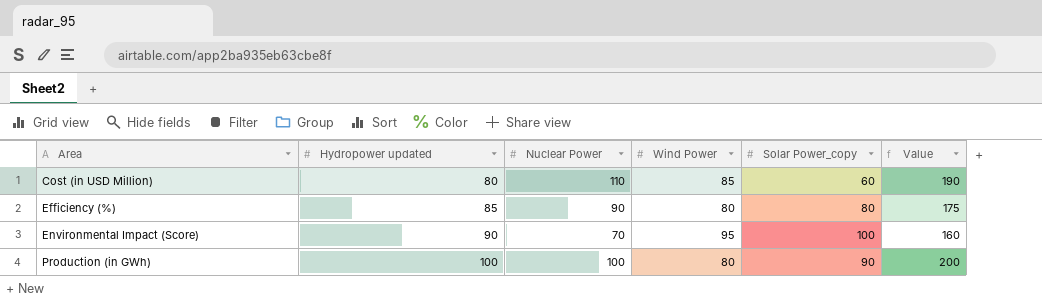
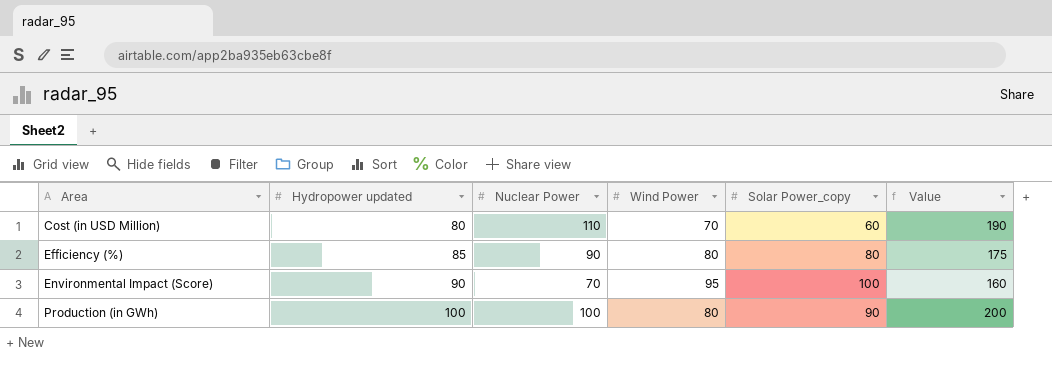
Cost (in USD Million) | Wind Power: 85 -> 70

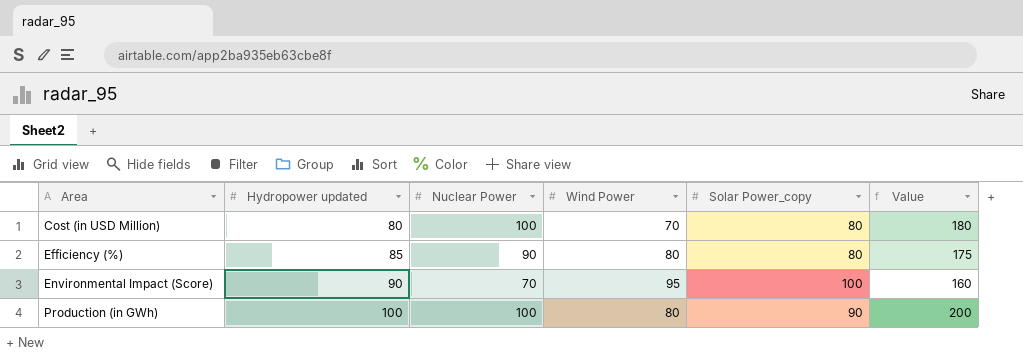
Cost (in USD Million) | Nuclear Power: 110 -> 100
Cost (in USD Million) | Solar Power_copy: 60 -> 80
Cost (in USD Million) | Value: 190 -> 180

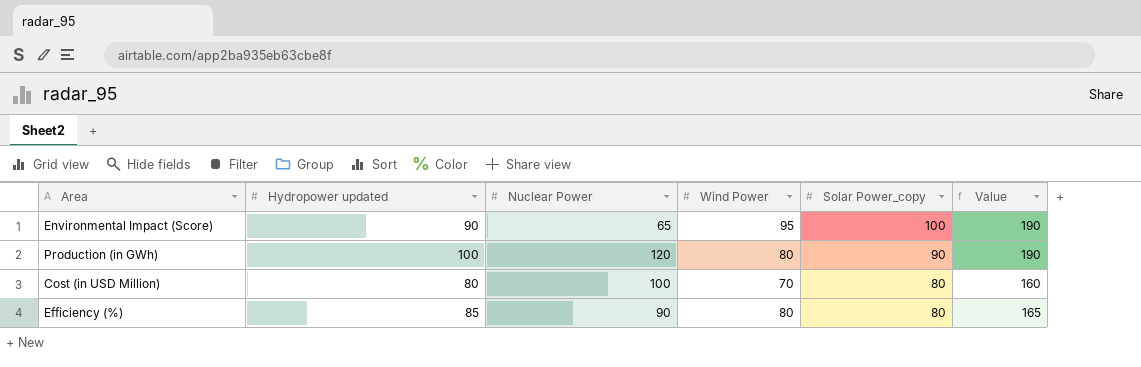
row order: Area ascending -> Solar Power_copy descending
column Value | formula: [Hydropower updated] + [Nuclear Power] -> [Hydropower updated] + [Solar Power_copy]
Environmental Impact (Score) | Nuclear Power: 70 -> 65
Production (in GWh) | Nuclear Power: 100 -> 120

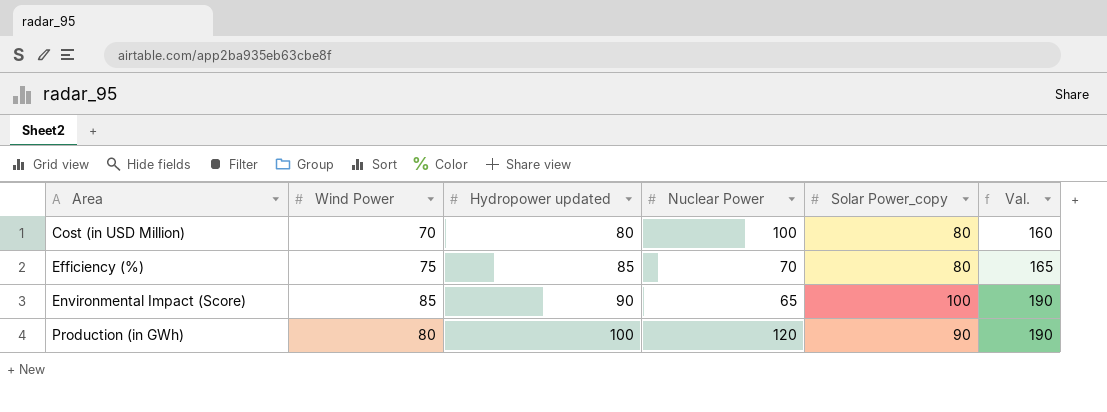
row order: Solar Power_copy descending -> Area ascending
column Wind Power | position: 4 -> 2
column name: Value -> Val.
Efficiency (%) | Wind Power: 80 -> 75
Efficiency (%) | Nuclear Power: 90 -> 70
Environmental Impact (Score) | Wind Power: 95 -> 85

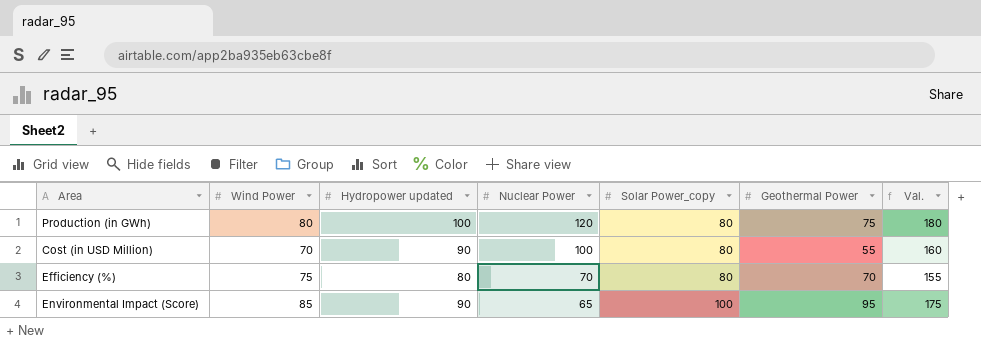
row order: Area ascending -> Nuclear Power descending
column Geothermal Power | position: none -> 6
column Val. | formula: [Hydropower updated] + [Solar Power_copy] -> [Wind Power] + [Hydropower updated]
Production (in GWh) | Solar Power_copy: 90 -> 80
Cost (in USD Million) | Hydropower updated: 80 -> 90
Efficiency (%) | Hydropower updated: 85 -> 80

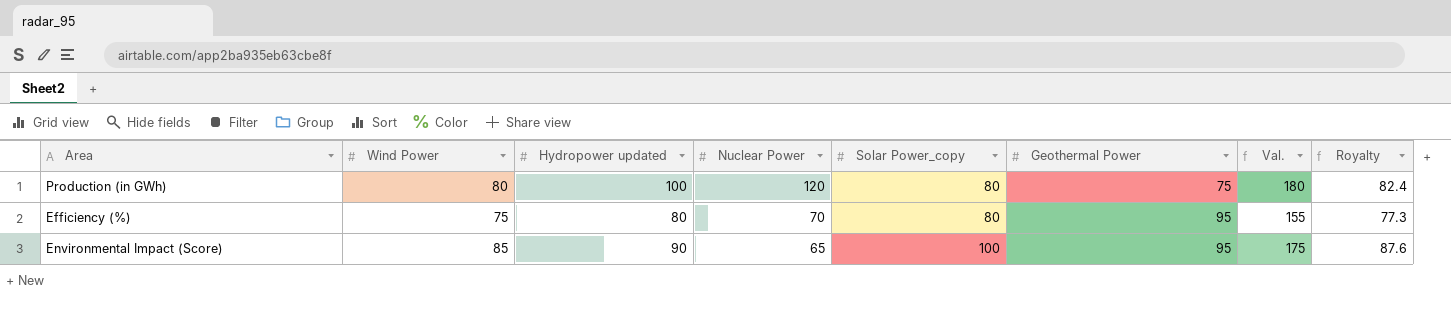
column Royalty | formula: none -> [Wind Power] * 1.03
row Cost (in USD Million): 70 | 90 | 100 | 80 | 55 | 160 -> none
Efficiency (%) | Geothermal Power: 70 -> 95

